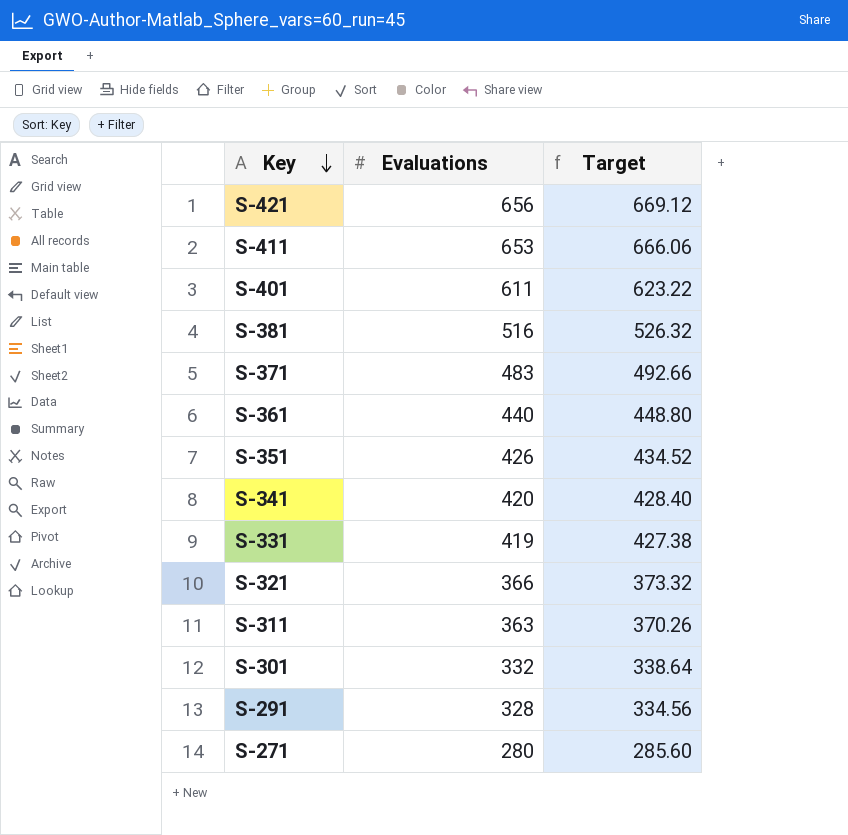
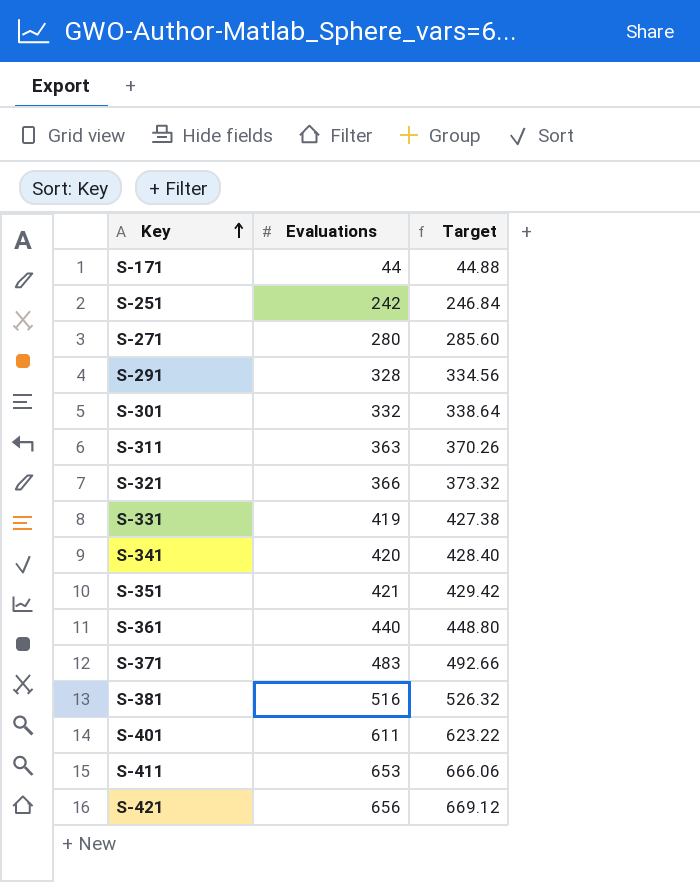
row order: Key descending -> Key ascending
row S-171: none -> 44 | 44.88
row S-251: none -> 242 | 246.84
S-351 | Evaluations: 426 -> 421
S-351 | Target: 434.52 -> 429.42

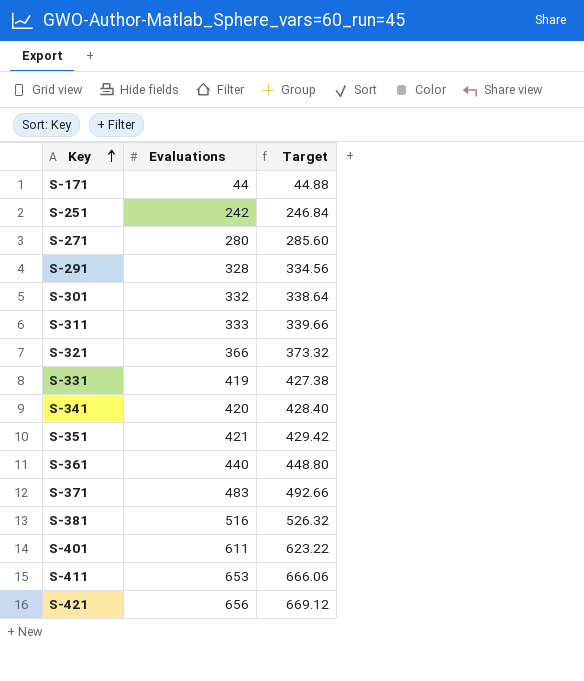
S-311 | Evaluations: 363 -> 333
S-311 | Target: 370.26 -> 339.66

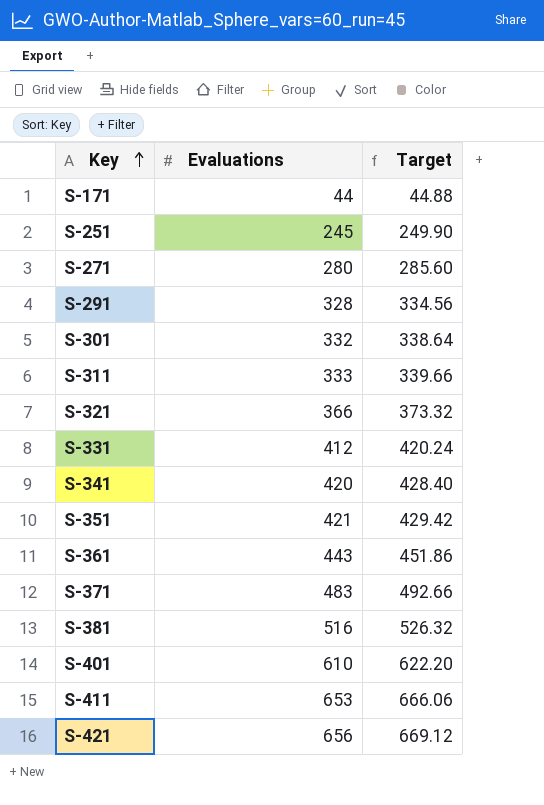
S-251 | Evaluations: 242 -> 245
S-251 | Target: 246.84 -> 249.90
S-331 | Evaluations: 419 -> 412
S-331 | Target: 427.38 -> 420.24
S-361 | Evaluations: 440 -> 443
S-361 | Target: 448.80 -> 451.86
S-401 | Evaluations: 611 -> 610
S-401 | Target: 623.22 -> 622.20

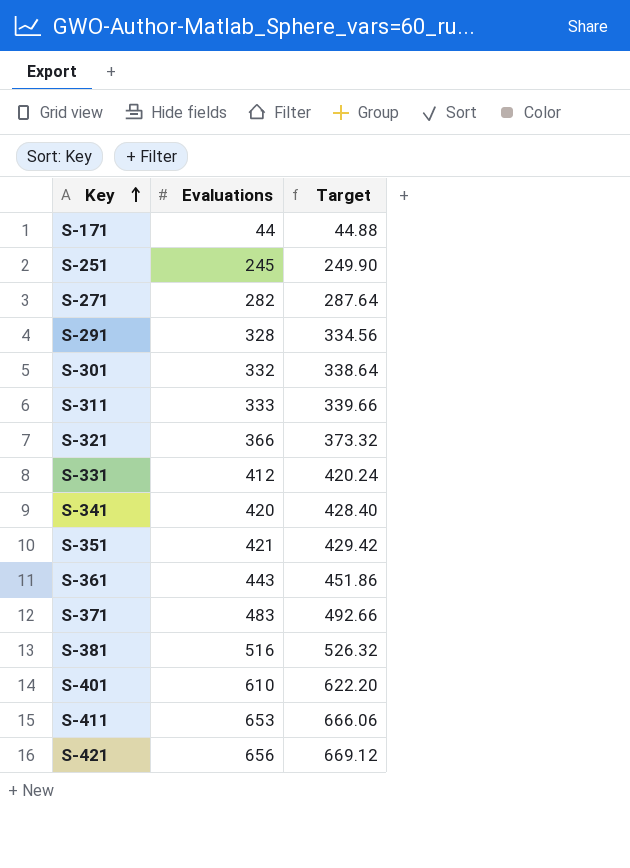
S-271 | Evaluations: 280 -> 282
S-271 | Target: 285.60 -> 287.64

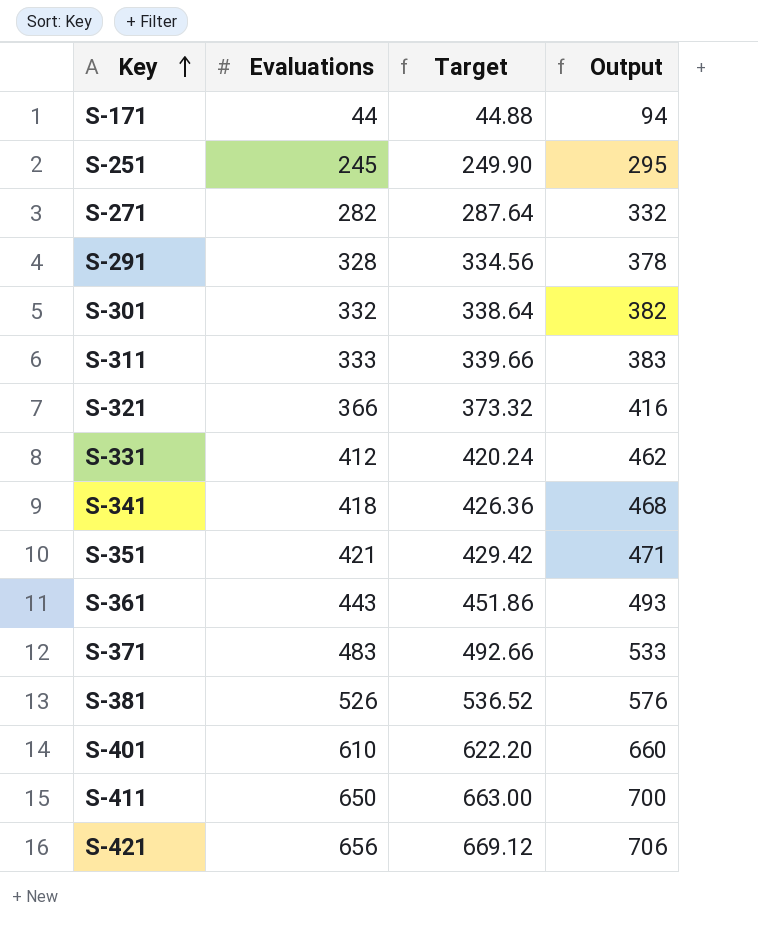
column Output | formula: none -> [Evaluations] + 50
S-341 | Evaluations: 420 -> 418
S-341 | Target: 428.40 -> 426.36
S-381 | Evaluations: 516 -> 526
S-381 | Target: 526.32 -> 536.52
S-411 | Evaluations: 653 -> 650
S-411 | Target: 666.06 -> 663.00

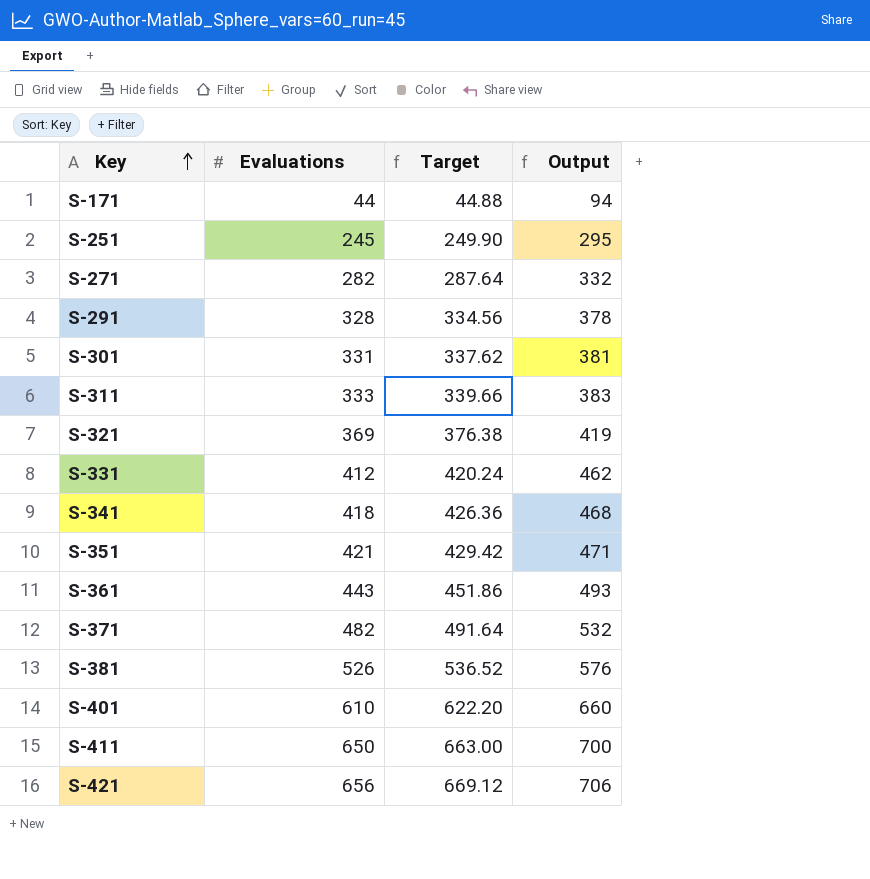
S-301 | Evaluations: 332 -> 331
S-301 | Target: 338.64 -> 337.62
S-301 | Output: 382 -> 381
S-321 | Evaluations: 366 -> 369
S-321 | Target: 373.32 -> 376.38
S-321 | Output: 416 -> 419
S-371 | Evaluations: 483 -> 482
S-371 | Target: 492.66 -> 491.64
S-371 | Output: 533 -> 532

